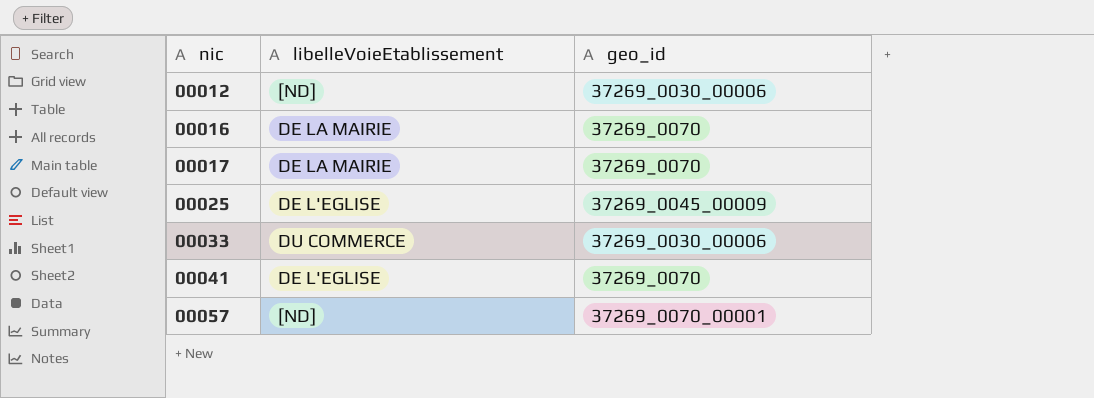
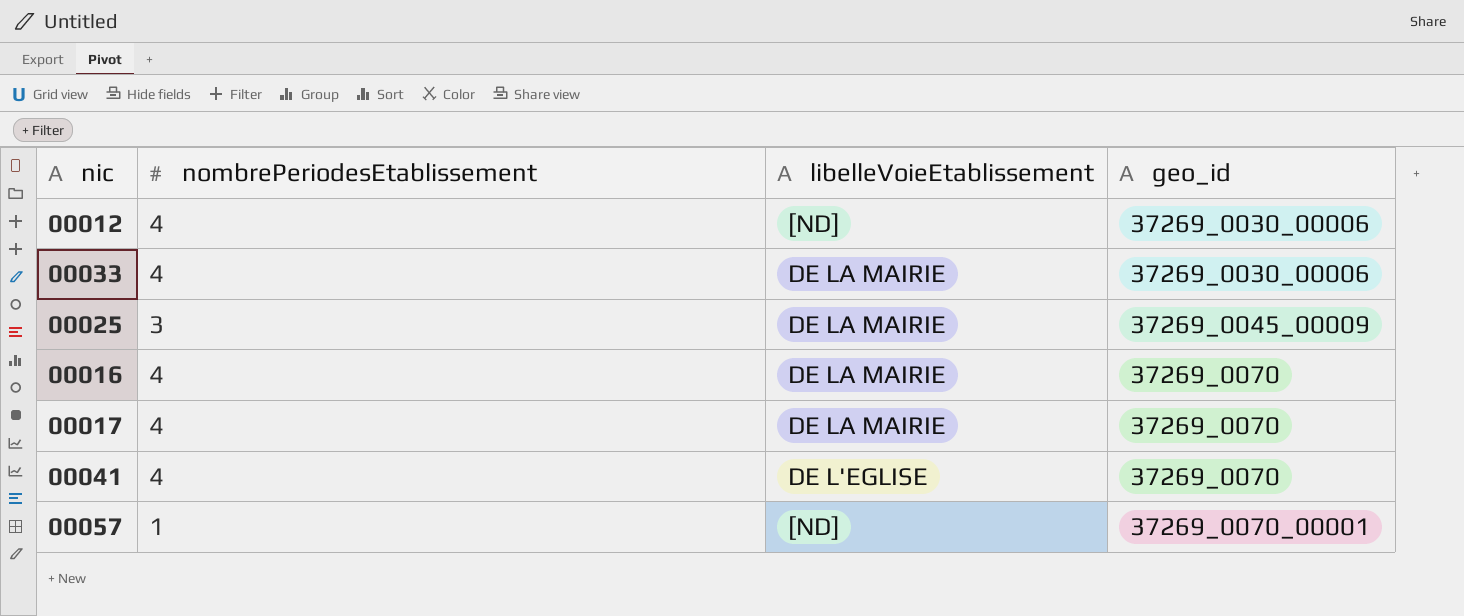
row order: nic ascending -> geo_id ascending
column nombrePeriodesEtablissement | position: none -> 2
00033 | libelleVoieEtablissement: DU COMMERCE -> DE LA MAIRIE
00025 | libelleVoieEtablissement: DE L'EGLISE -> DE LA MAIRIE

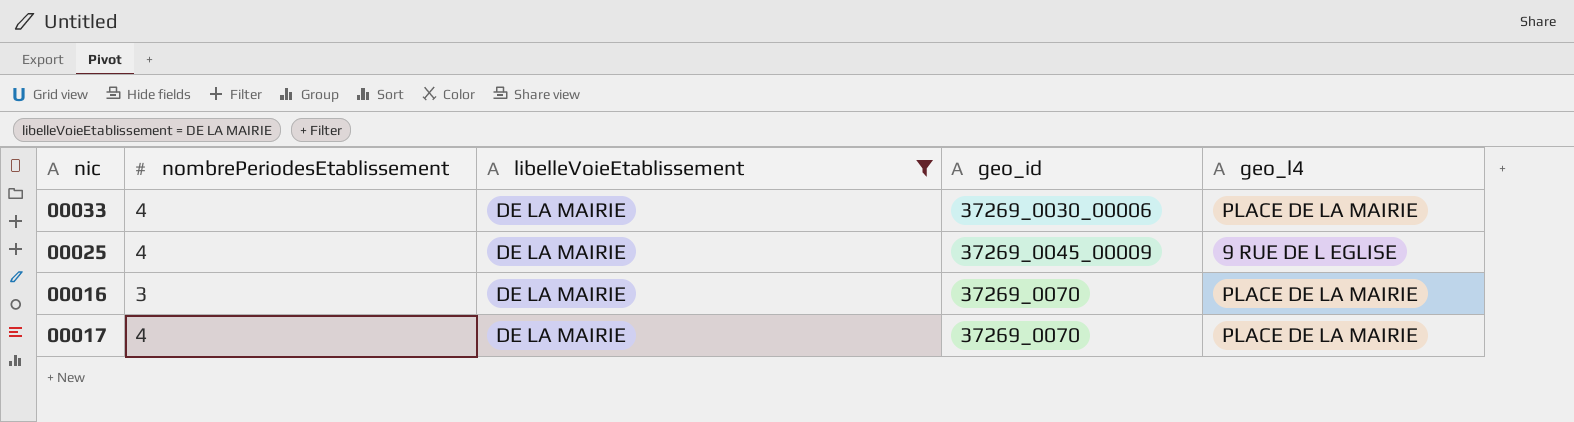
filter: none -> libelleVoieEtablissement = DE LA MAIRIE
column geo_l4 | position: none -> 5
00025 | nombrePeriodesEtablissement: 3 -> 4
00016 | nombrePeriodesEtablissement: 4 -> 3

